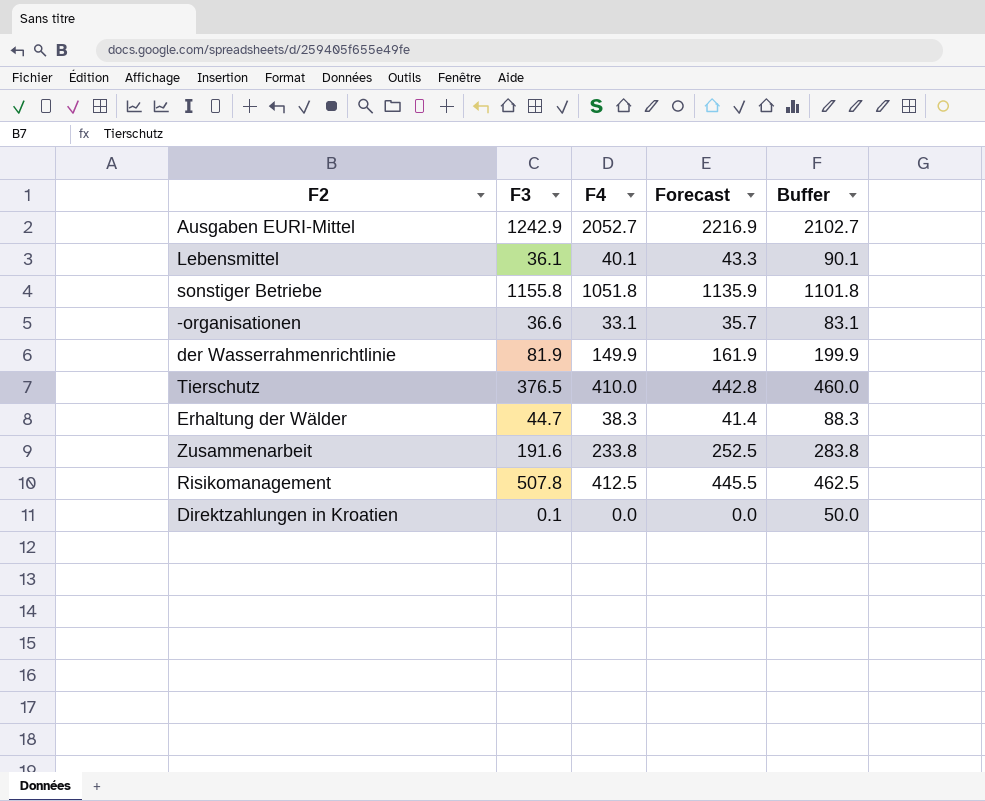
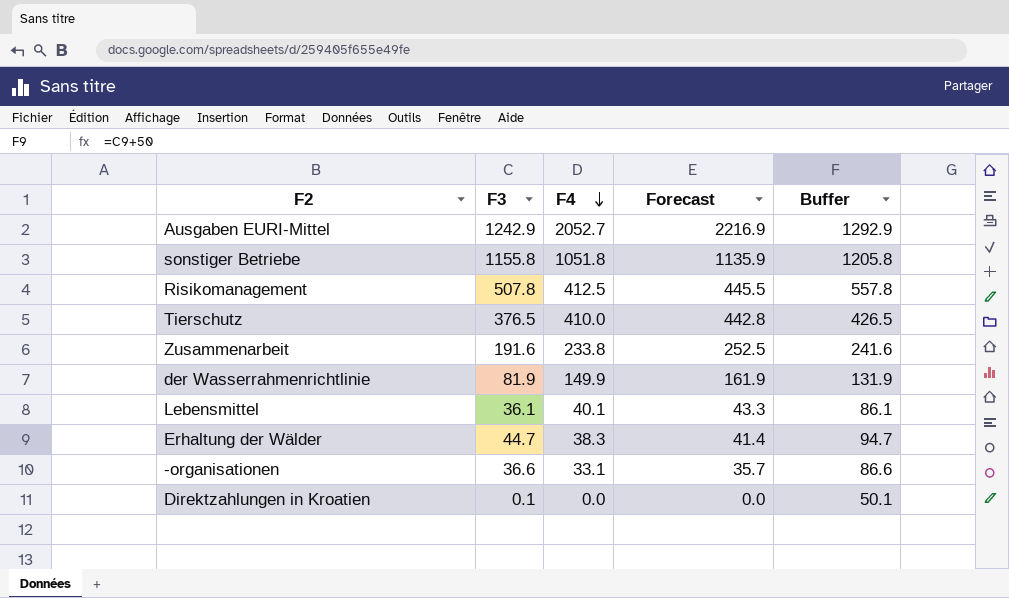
row order: none -> F4 descending
column Buffer | formula: [F4] + 50 -> [F3] + 50

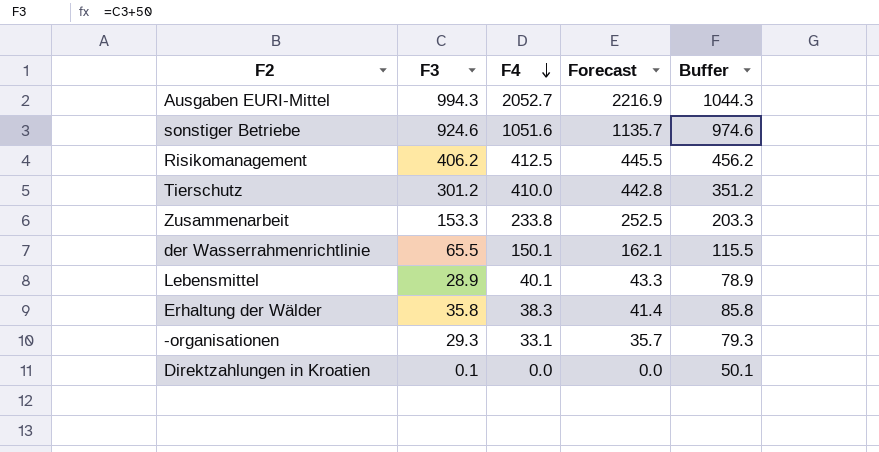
Ausgaben EURI-Mittel | F3: 1242.9 -> 994.3
Ausgaben EURI-Mittel | Buffer: 1292.9 -> 1044.3
sonstiger Betriebe | F3: 1155.8 -> 924.6
sonstiger Betriebe | F4: 1051.8 -> 1051.6
sonstiger Betriebe | Forecast: 1135.9 -> 1135.7
sonstiger Betriebe | Buffer: 1205.8 -> 974.6
Risikomanagement | F3: 507.8 -> 406.2
Risikomanagement | Buffer: 557.8 -> 456.2
Tierschutz | F3: 376.5 -> 301.2
Tierschutz | Buffer: 426.5 -> 351.2
Zusammenarbeit | F3: 191.6 -> 153.3
Zusammenarbeit | Buffer: 241.6 -> 203.3
der Wasserrahmenrichtlinie | F3: 81.9 -> 65.5
der Wasserrahmenrichtlinie | F4: 149.9 -> 150.1
der Wasserrahmenrichtlinie | Forecast: 161.9 -> 162.1
der Wasserrahmenrichtlinie | Buffer: 131.9 -> 115.5
Lebensmittel | F3: 36.1 -> 28.9
Lebensmittel | Buffer: 86.1 -> 78.9
Erhaltung der Wälder | F3: 44.7 -> 35.8
Erhaltung der Wälder | Buffer: 94.7 -> 85.8
-organisationen | F3: 36.6 -> 29.3
-organisationen | Buffer: 86.6 -> 79.3

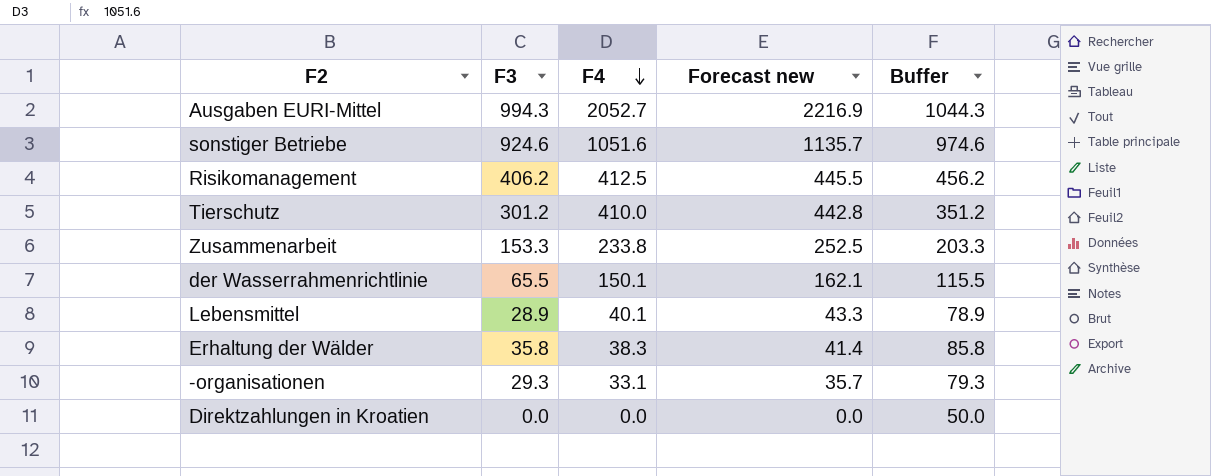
column name: Forecast -> Forecast new
Direktzahlungen in Kroatien | F3: 0.1 -> 0.0
Direktzahlungen in Kroatien | Buffer: 50.1 -> 50.0

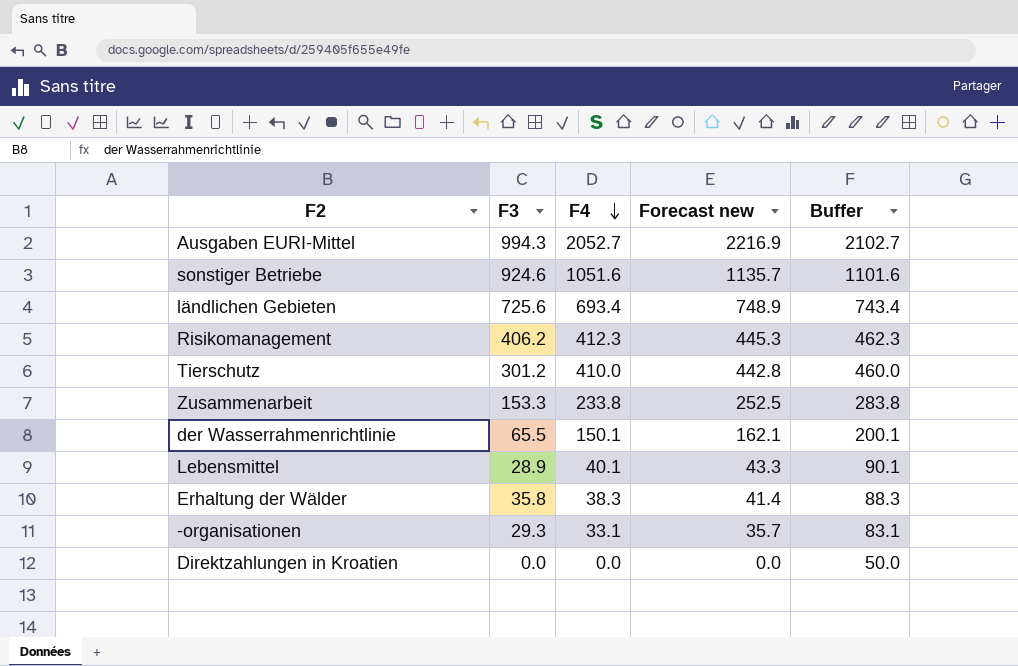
column Buffer | formula: [F3] + 50 -> [F4] + 50
row ländlichen Gebieten: none -> 725.6 | 693.4 | 748.9 | 743.4
Risikomanagement | F4: 412.5 -> 412.3
Risikomanagement | Forecast new: 445.5 -> 445.3

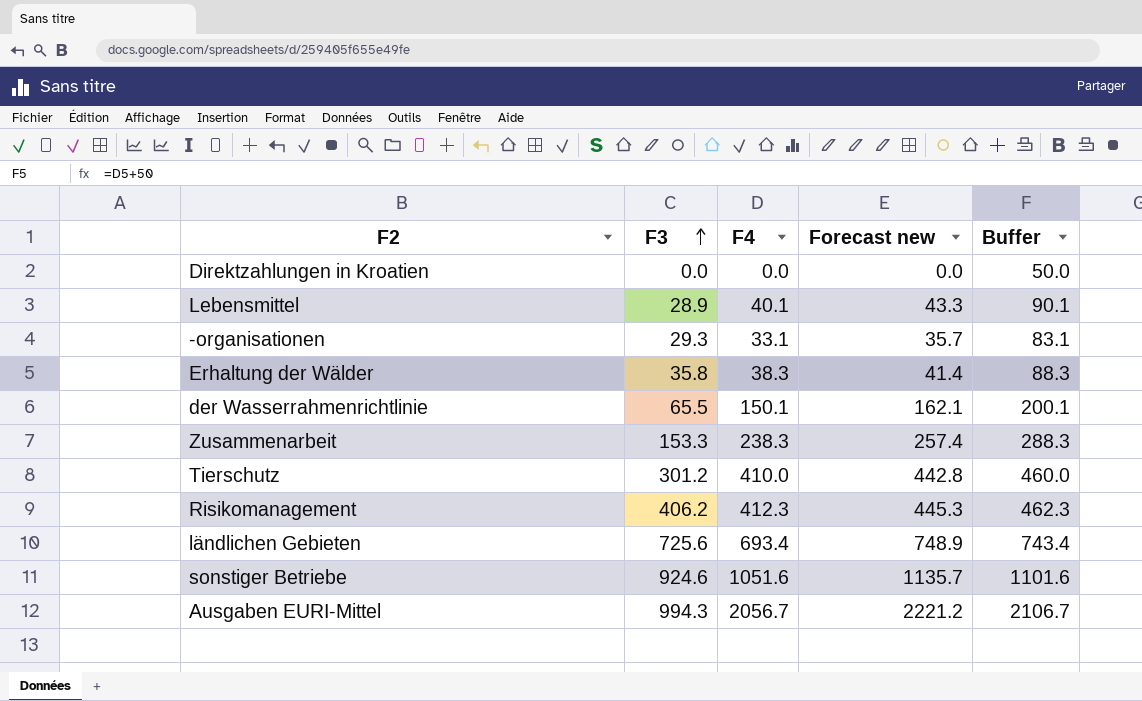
row order: F4 descending -> F3 ascending
Zusammenarbeit | F4: 233.8 -> 238.3
Zusammenarbeit | Forecast new: 252.5 -> 257.4
Zusammenarbeit | Buffer: 283.8 -> 288.3
Ausgaben EURI-Mittel | F4: 2052.7 -> 2056.7
Ausgaben EURI-Mittel | Forecast new: 2216.9 -> 2221.2
Ausgaben EURI-Mittel | Buffer: 2102.7 -> 2106.7

